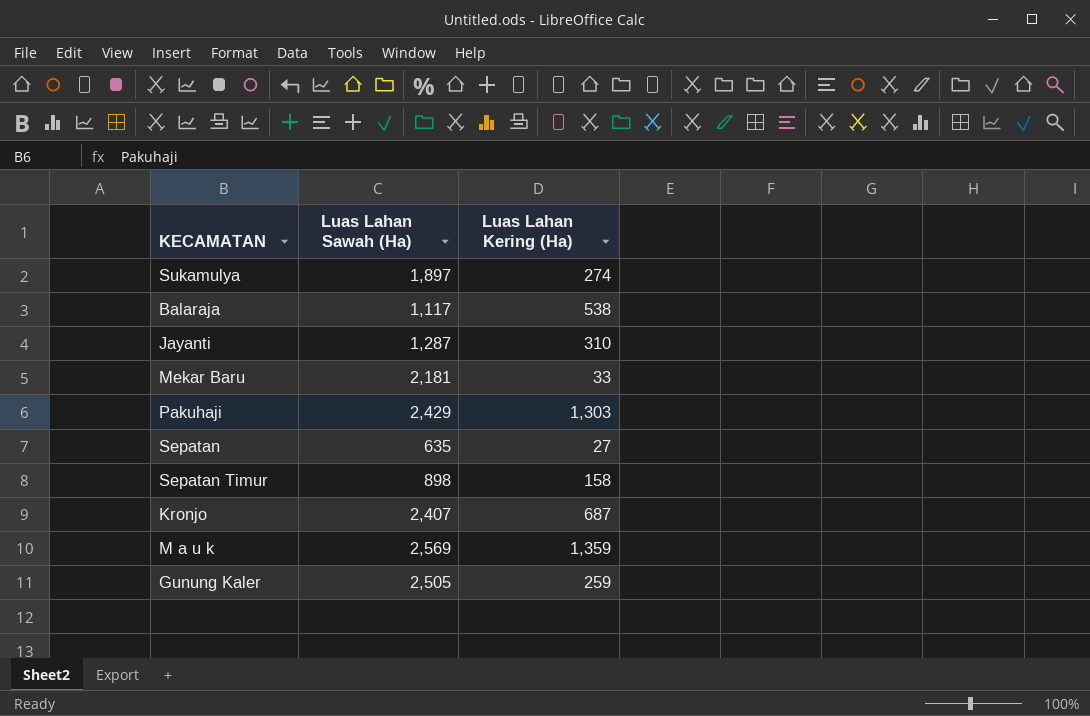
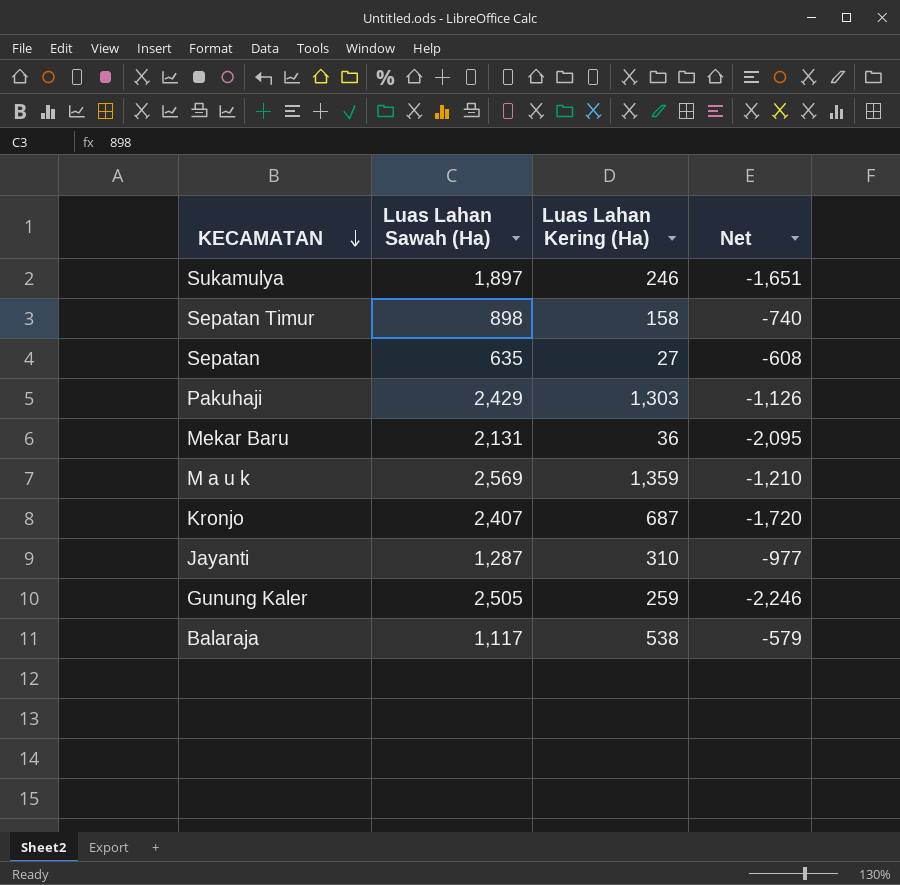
row order: none -> KECAMATAN descending
column Net | formula: none -> [Luas Lahan Kering (Ha)] - [Luas Lahan Sawah (Ha)]
Sukamulya | Luas Lahan Kering (Ha): 274 -> 246
Mekar Baru | Luas Lahan Sawah (Ha): 2,181 -> 2,131
Mekar Baru | Luas Lahan Kering (Ha): 33 -> 36

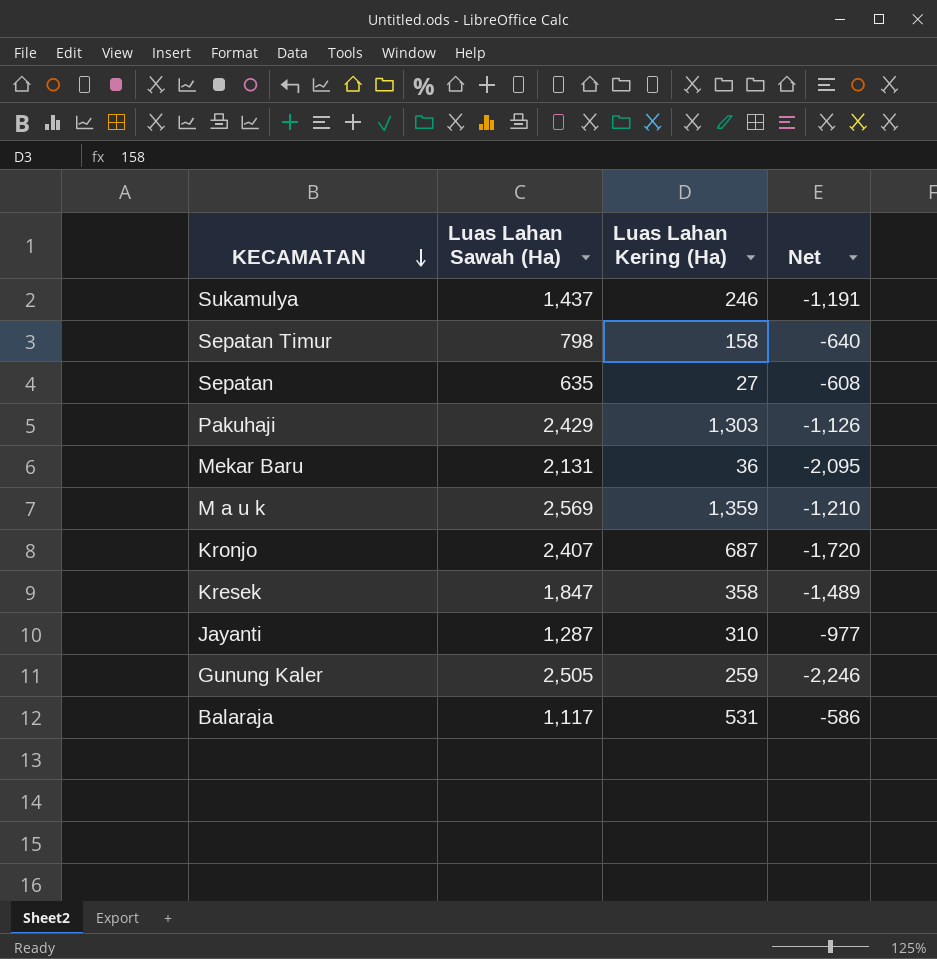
Sukamulya | Luas Lahan Sawah (Ha): 1,897 -> 1,437
Sukamulya | Net: -1,651 -> -1,191
Sepatan Timur | Luas Lahan Sawah (Ha): 898 -> 798
Sepatan Timur | Net: -740 -> -640
row Kresek: none -> 1,847 | 358 | -1,489
Balaraja | Luas Lahan Kering (Ha): 538 -> 531
Balaraja | Net: -579 -> -586

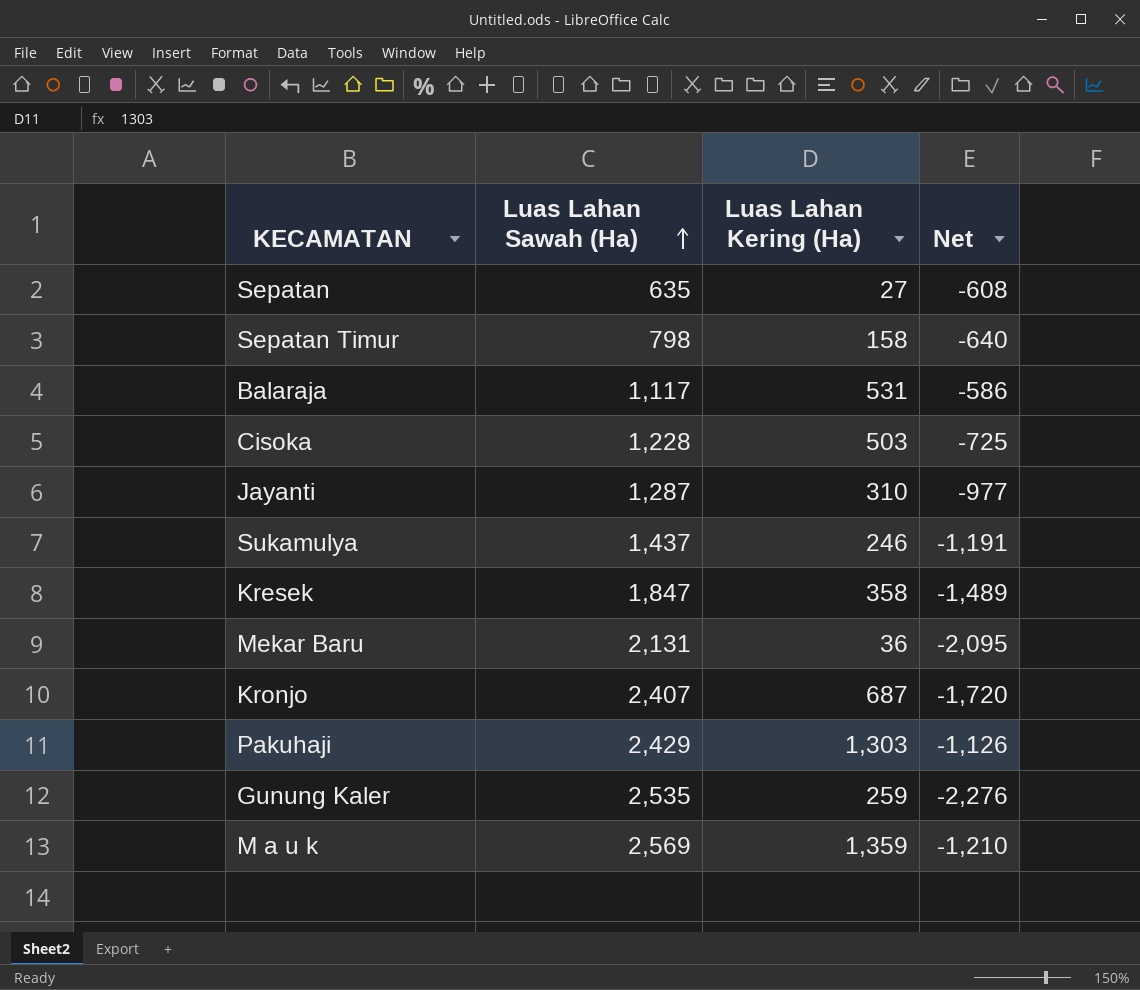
row order: KECAMATAN descending -> Luas Lahan Sawah (Ha) ascending
row Cisoka: none -> 1,228 | 503 | -725
Gunung Kaler | Luas Lahan Sawah (Ha): 2,505 -> 2,535
Gunung Kaler | Net: -2,246 -> -2,276

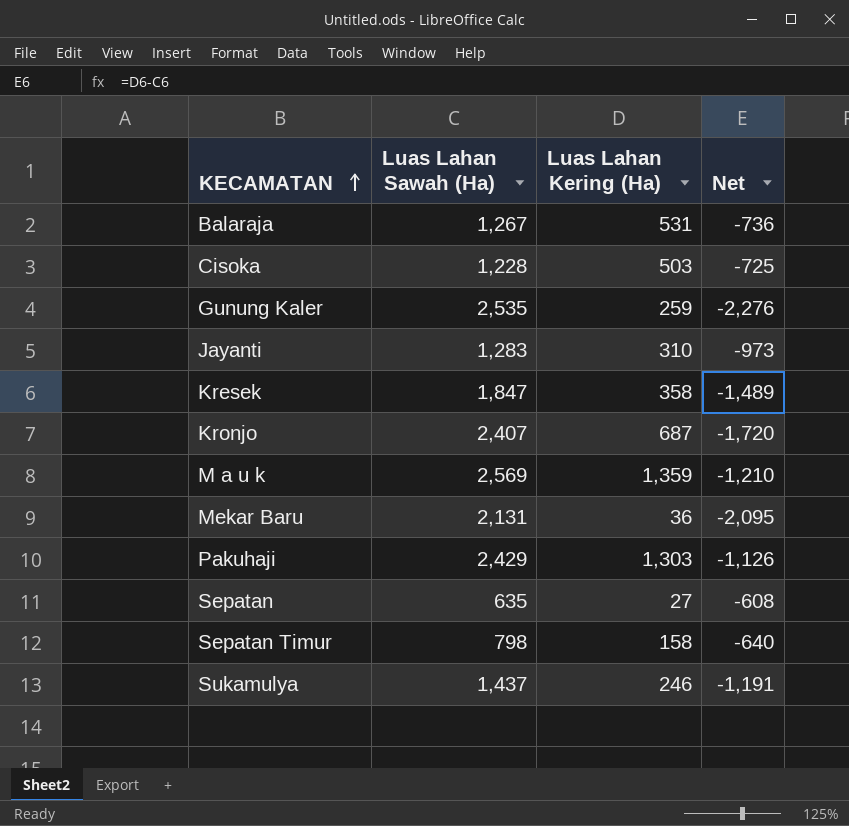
row order: Luas Lahan Sawah (Ha) ascending -> KECAMATAN ascending
Balaraja | Luas Lahan Sawah (Ha): 1,117 -> 1,267
Balaraja | Net: -586 -> -736
Jayanti | Luas Lahan Sawah (Ha): 1,287 -> 1,283
Jayanti | Net: -977 -> -973

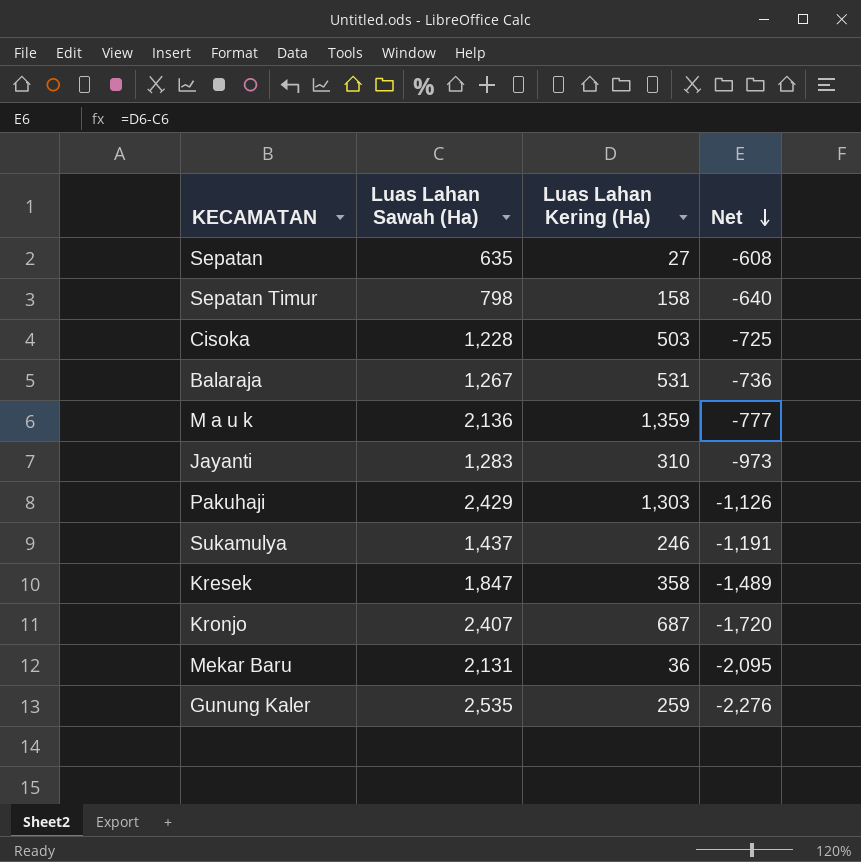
row order: KECAMATAN ascending -> Net descending
M a u k | Luas Lahan Sawah (Ha): 2,569 -> 2,136
M a u k | Net: -1,210 -> -777

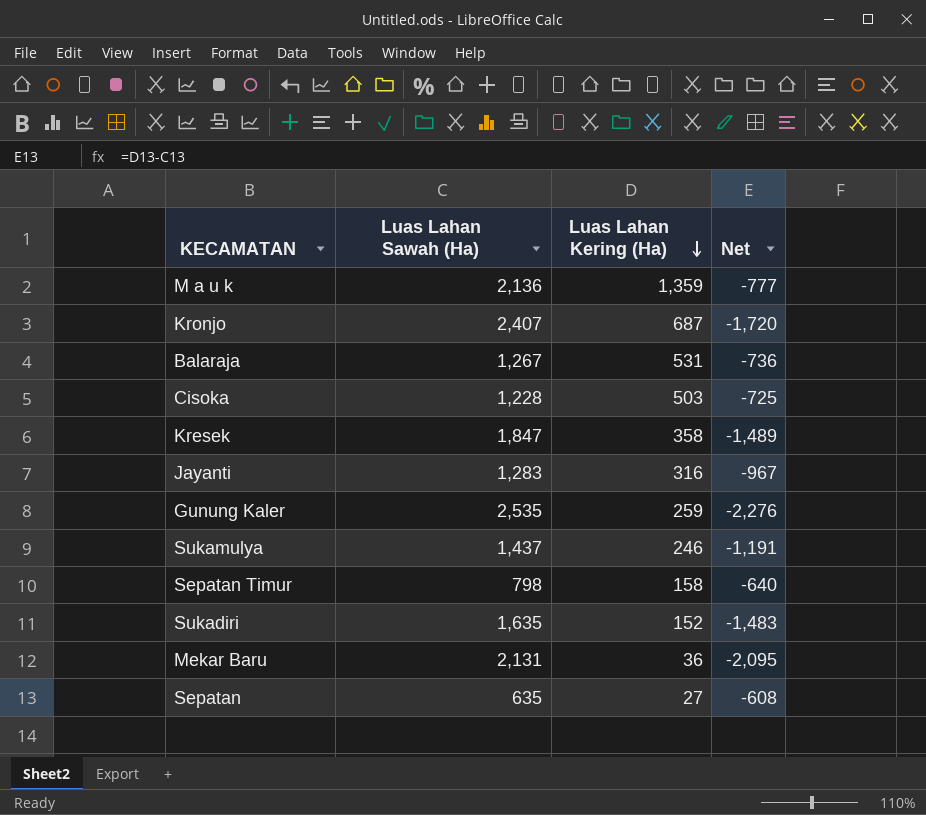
row order: Net descending -> Luas Lahan Kering (Ha) descending
row Pakuhaji: 2,429 | 1,303 | -1,126 -> none
Jayanti | Luas Lahan Kering (Ha): 310 -> 316
Jayanti | Net: -973 -> -967
row Sukadiri: none -> 1,635 | 152 | -1,483

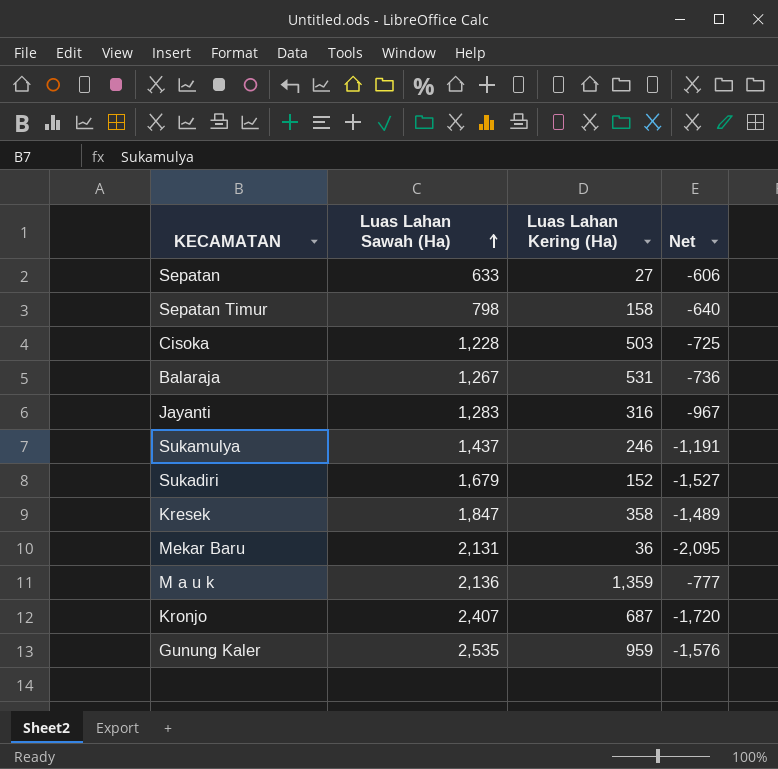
row order: Luas Lahan Kering (Ha) descending -> Luas Lahan Sawah (Ha) ascending
Sepatan | Luas Lahan Sawah (Ha): 635 -> 633
Sepatan | Net: -608 -> -606
Sukadiri | Luas Lahan Sawah (Ha): 1,635 -> 1,679
Sukadiri | Net: -1,483 -> -1,527
Gunung Kaler | Luas Lahan Kering (Ha): 259 -> 959
Gunung Kaler | Net: -2,276 -> -1,576

